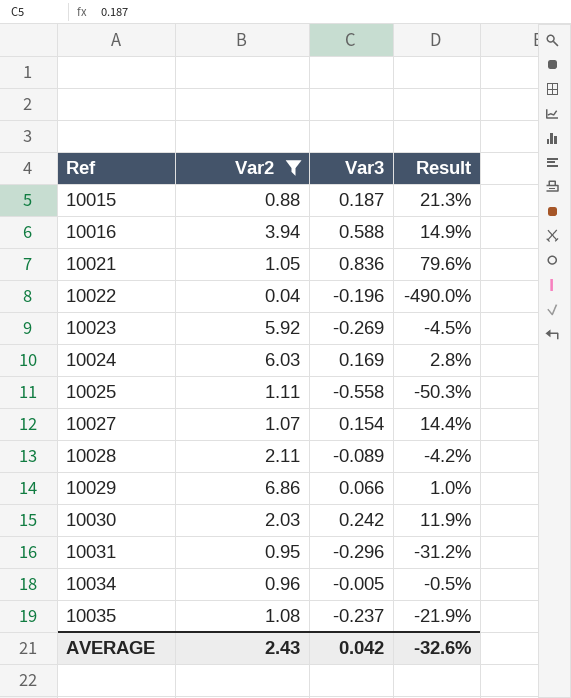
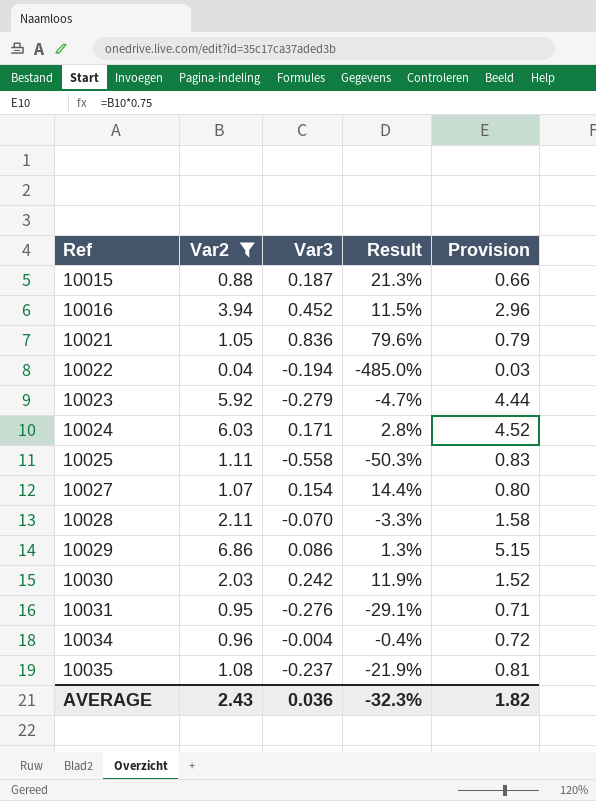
column Provision | formula: none -> [Var2] * 0.75
10016 | Var3: 0.588 -> 0.452
10016 | Result: 14.9% -> 11.5%
10022 | Var3: -0.196 -> -0.194
10022 | Result: -490.0% -> -485.0%
10023 | Var3: -0.269 -> -0.279
10023 | Result: -4.5% -> -4.7%
10024 | Var3: 0.169 -> 0.171
10028 | Var3: -0.089 -> -0.070
10028 | Result: -4.2% -> -3.3%
10029 | Var3: 0.066 -> 0.086
10029 | Result: 1.0% -> 1.3%
10031 | Var3: -0.296 -> -0.276
10031 | Result: -31.2% -> -29.1%
10034 | Var3: -0.005 -> -0.004
10034 | Result: -0.5% -> -0.4%
AVERAGE | Var3: 0.042 -> 0.036
AVERAGE | Result: -32.6% -> -32.3%

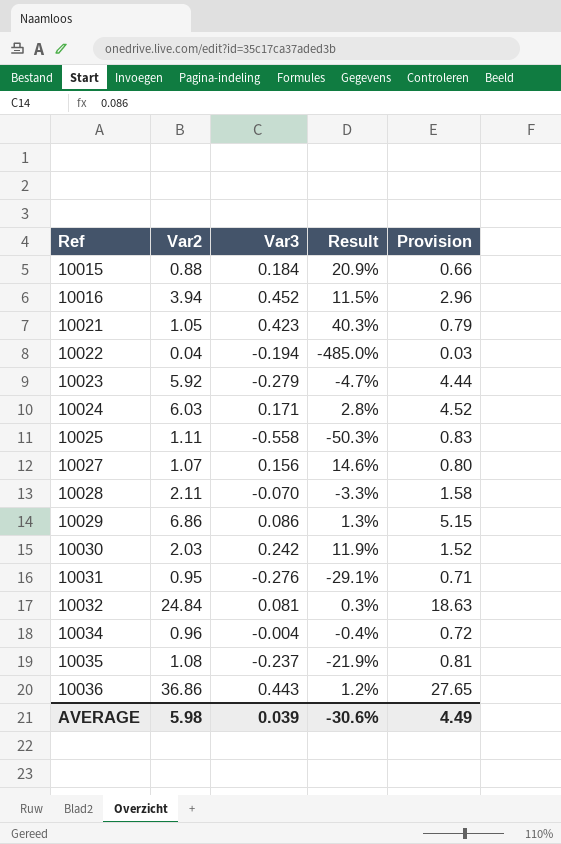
filter: Var2 <= 6.86 -> none
10015 | Var3: 0.187 -> 0.184
10015 | Result: 21.3% -> 20.9%
10021 | Var3: 0.836 -> 0.423
10021 | Result: 79.6% -> 40.3%
10027 | Var3: 0.154 -> 0.156
10027 | Result: 14.4% -> 14.6%
AVERAGE | Var2: 2.43 -> 5.98
AVERAGE | Var3: 0.036 -> 0.039
AVERAGE | Result: -32.3% -> -30.6%
AVERAGE | Provision: 1.82 -> 4.49

